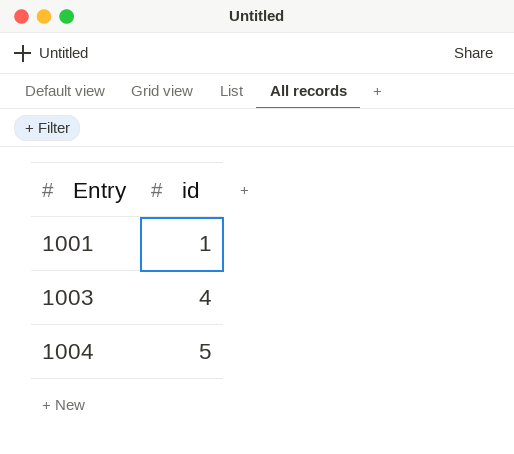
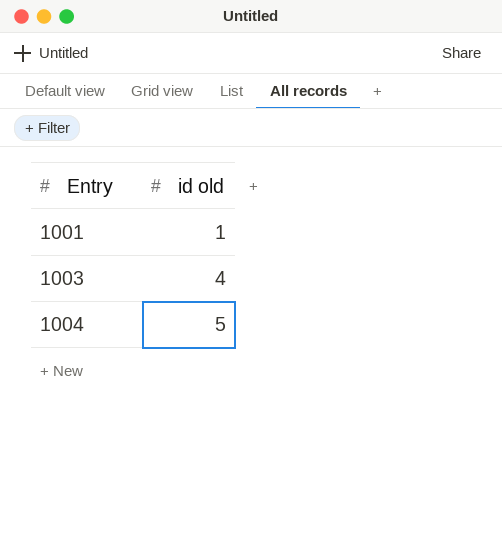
column name: id -> id old

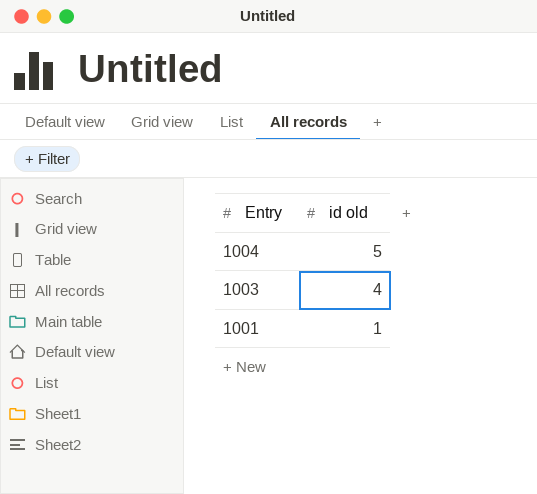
row order: Entry ascending -> Entry descending

